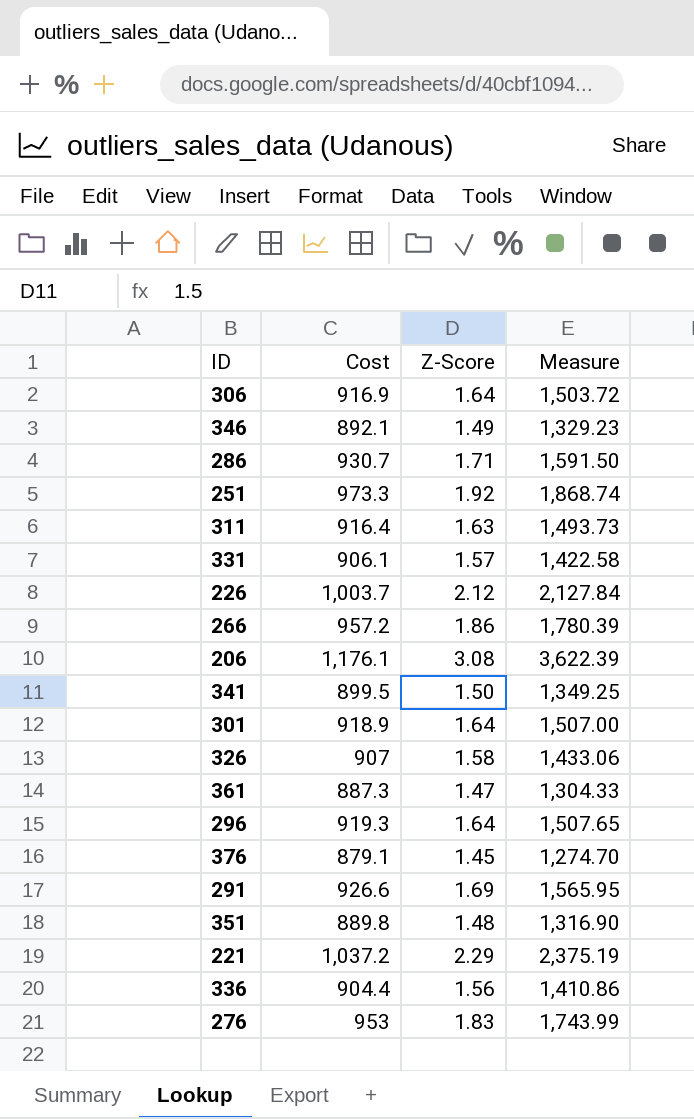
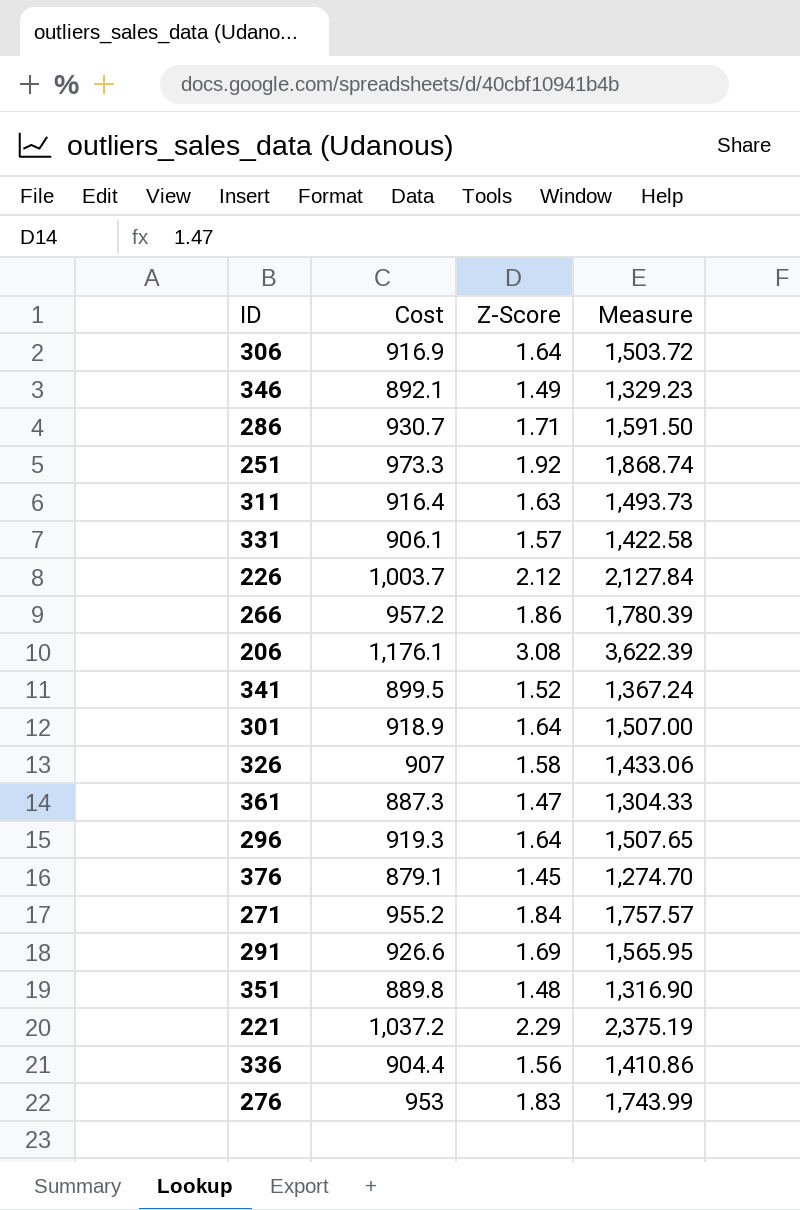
341 | Z-Score: 1.50 -> 1.52
341 | Measure: 1,349.25 -> 1,367.24
row 271: none -> 955.2 | 1.84 | 1,757.57

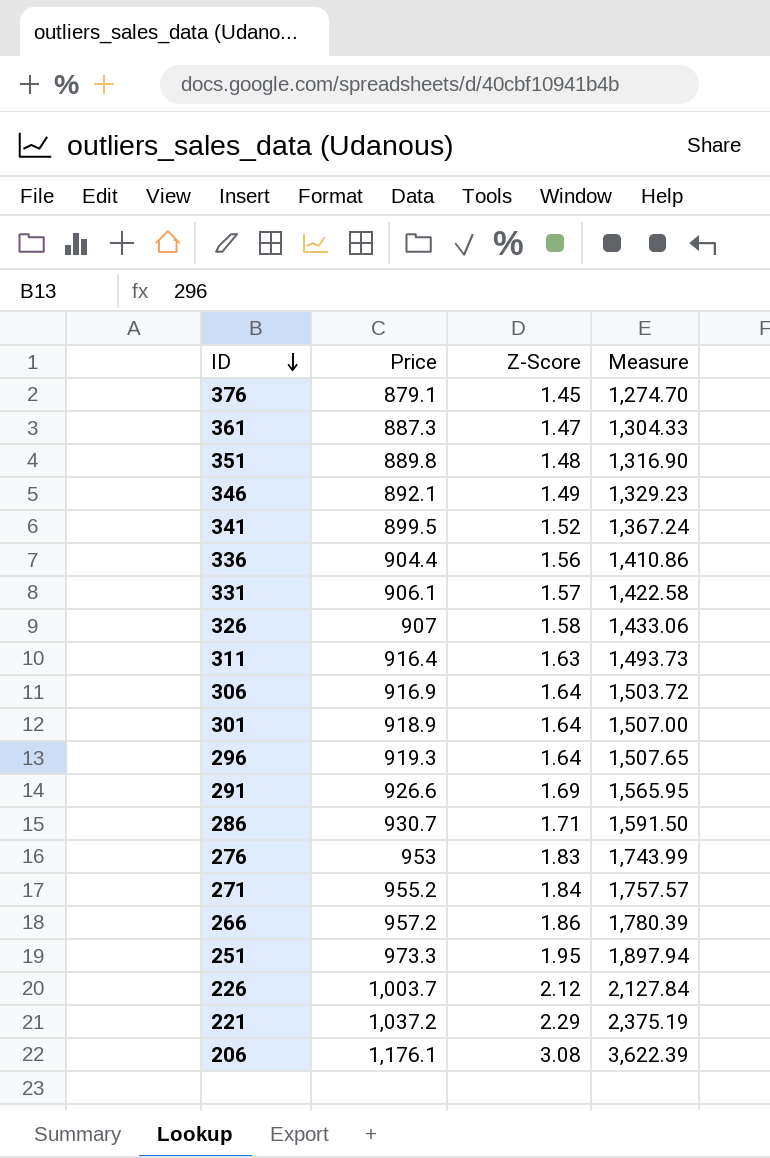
row order: none -> ID descending
column name: Cost -> Price
251 | Z-Score: 1.92 -> 1.95
251 | Measure: 1,868.74 -> 1,897.94

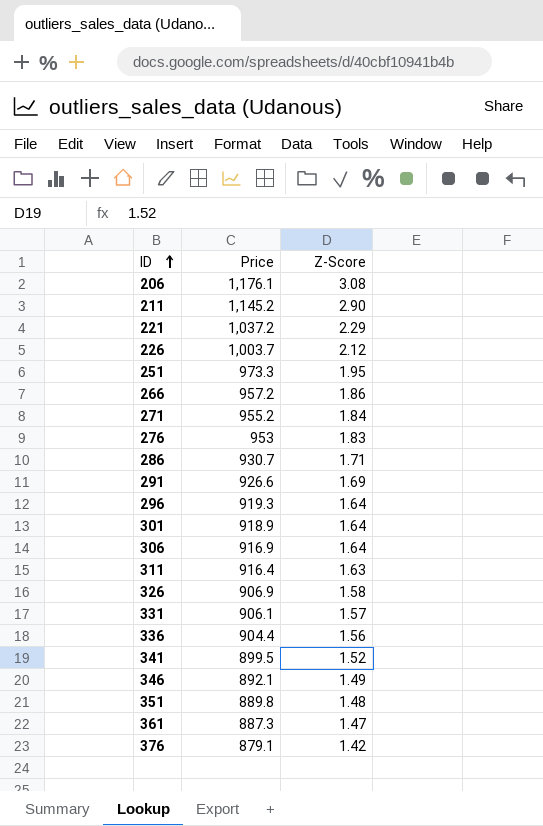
row order: ID descending -> ID ascending
column Measure | formula: [Price] * [Z-Score] -> none
row 211: none -> 1,145.2 | 2.90
326 | Price: 907 -> 906.9
376 | Z-Score: 1.45 -> 1.42

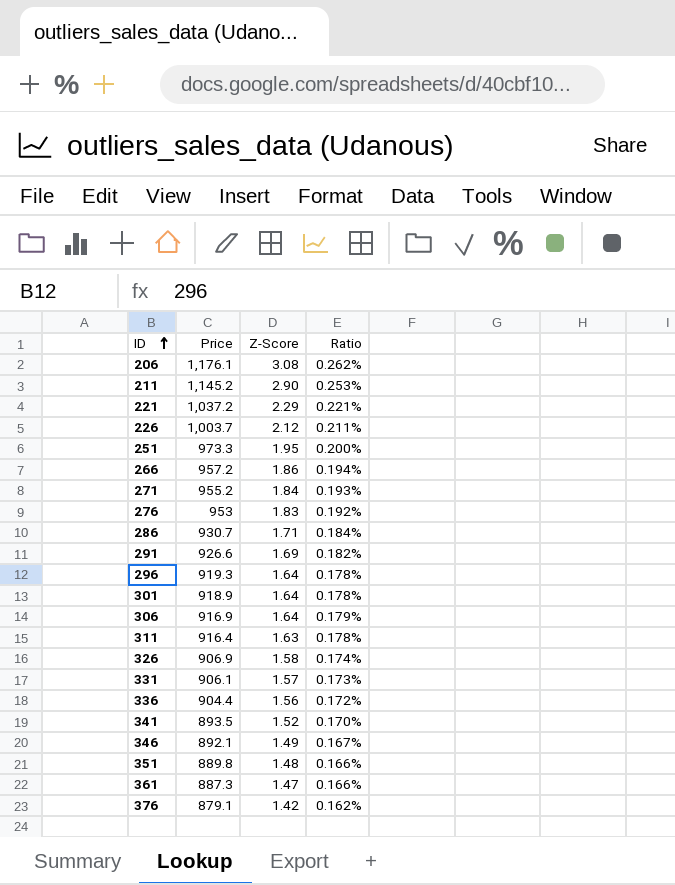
column Ratio | formula: none -> [Z-Score] / [Price]
341 | Price: 899.5 -> 893.5

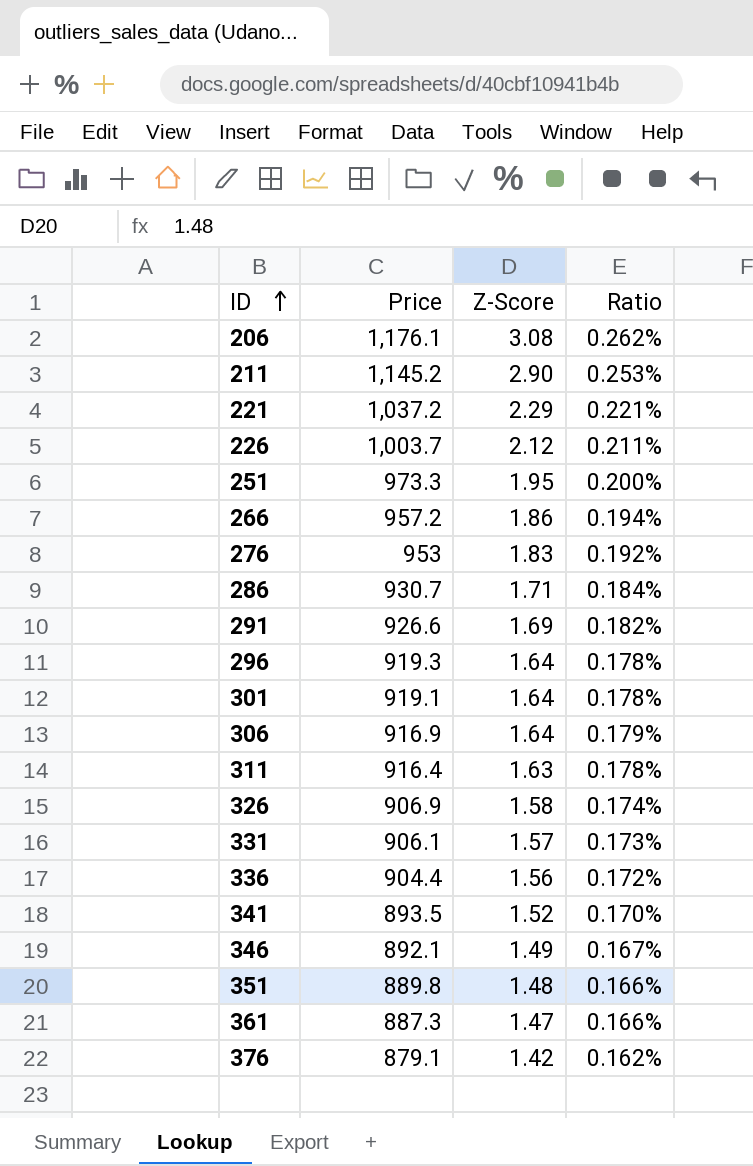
row 271: 955.2 | 1.84 | 0.193% -> none
301 | Price: 918.9 -> 919.1

